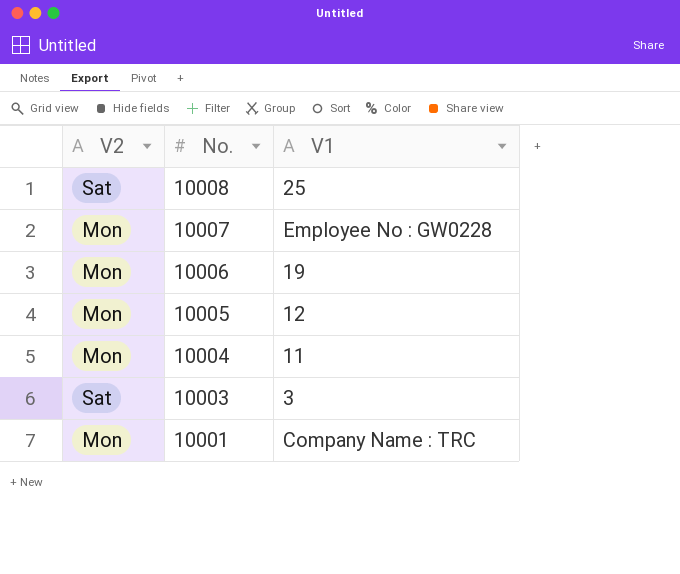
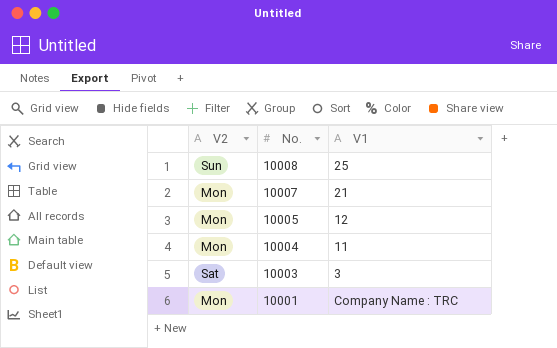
row 10006: Mon | 19 -> none
10008 | V2: Sat -> Sun
10007 | V1: Employee No : GW0228 -> 21

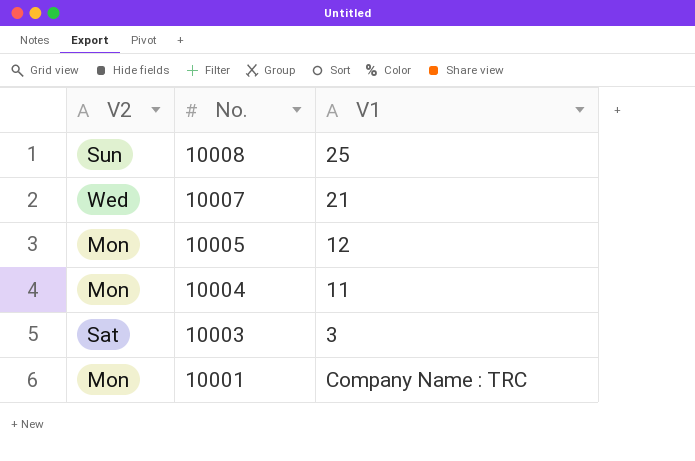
10007 | V2: Mon -> Wed

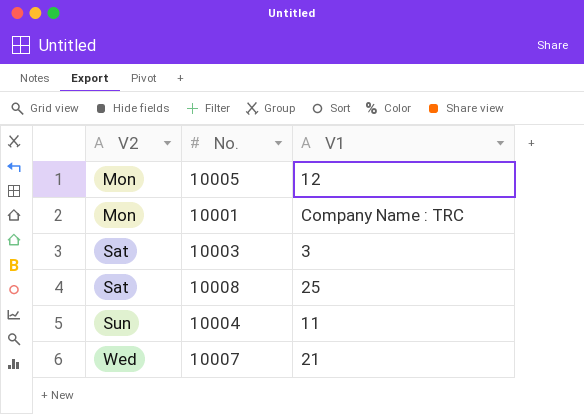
row order: No. descending -> V2 ascending
10008 | V2: Sun -> Sat
10004 | V2: Mon -> Sun

